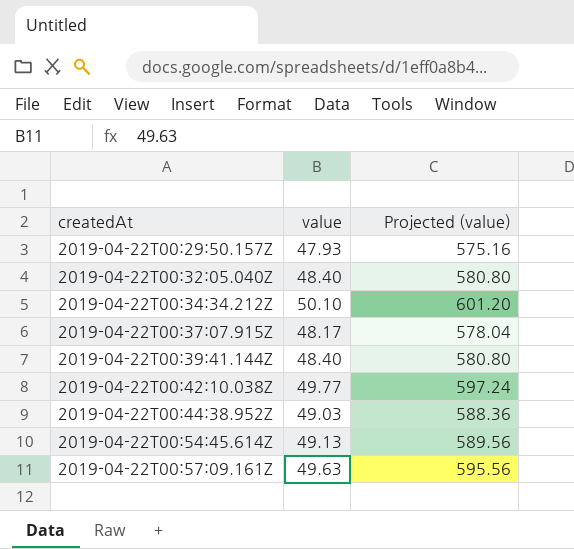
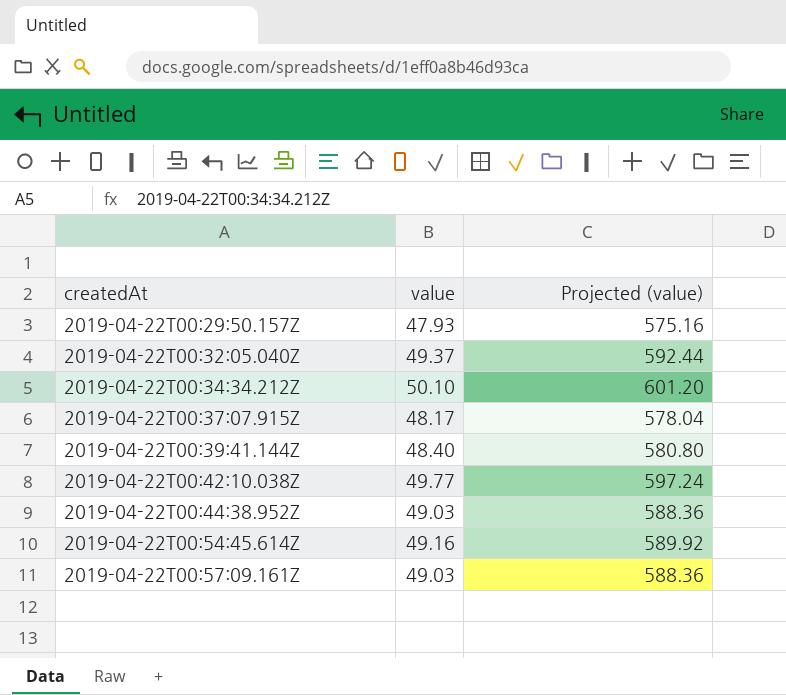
2019-04-22T00:32:05.040Z | value: 48.40 -> 49.37
2019-04-22T00:32:05.040Z | Projected (value): 580.80 -> 592.44
2019-04-22T00:54:45.614Z | value: 49.13 -> 49.16
2019-04-22T00:54:45.614Z | Projected (value): 589.56 -> 589.92
2019-04-22T00:57:09.161Z | value: 49.63 -> 49.03
2019-04-22T00:57:09.161Z | Projected (value): 595.56 -> 588.36

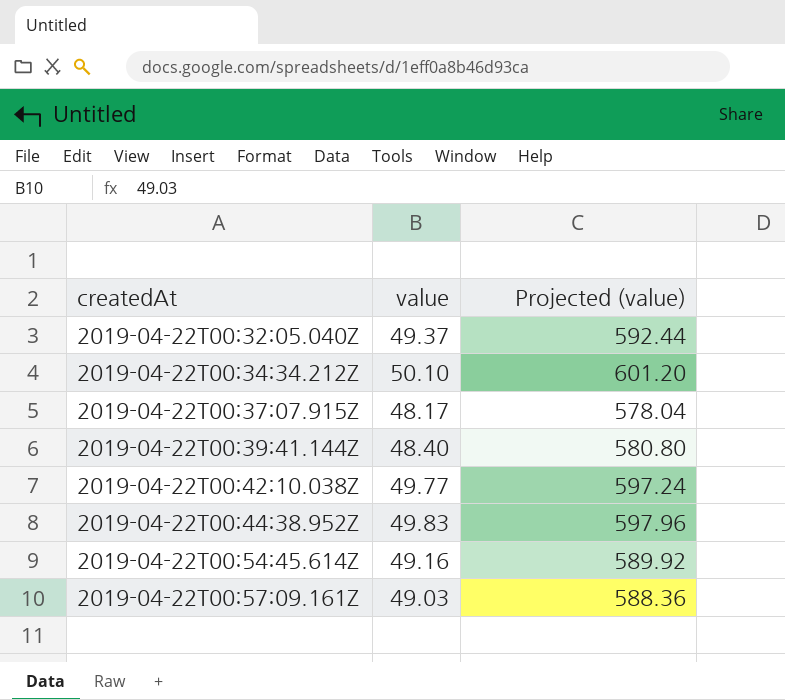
row 2019-04-22T00:29:50.157Z: 47.93 | 575.16 -> none
2019-04-22T00:44:38.952Z | value: 49.03 -> 49.83
2019-04-22T00:44:38.952Z | Projected (value): 588.36 -> 597.96

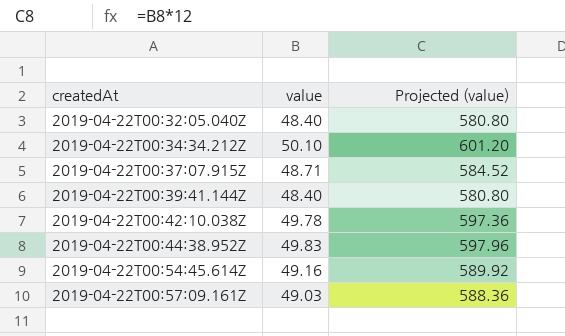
2019-04-22T00:32:05.040Z | value: 49.37 -> 48.40
2019-04-22T00:32:05.040Z | Projected (value): 592.44 -> 580.80
2019-04-22T00:37:07.915Z | value: 48.17 -> 48.71
2019-04-22T00:37:07.915Z | Projected (value): 578.04 -> 584.52
2019-04-22T00:42:10.038Z | value: 49.77 -> 49.78
2019-04-22T00:42:10.038Z | Projected (value): 597.24 -> 597.36

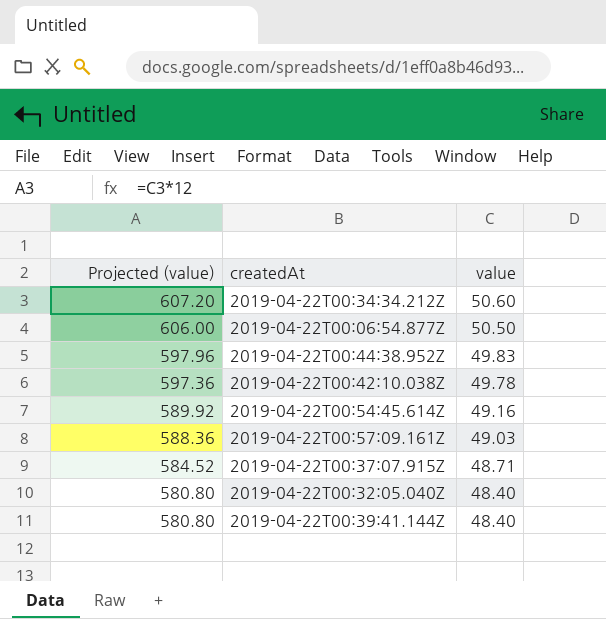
row order: createdAt ascending -> Projected (value) descending
column Projected (value) | position: 3 -> 1
2019-04-22T00:34:34.212Z | Projected (value): 601.20 -> 607.20
2019-04-22T00:34:34.212Z | value: 50.10 -> 50.60
row 2019-04-22T00:06:54.877Z: none -> 606.00 | 50.50

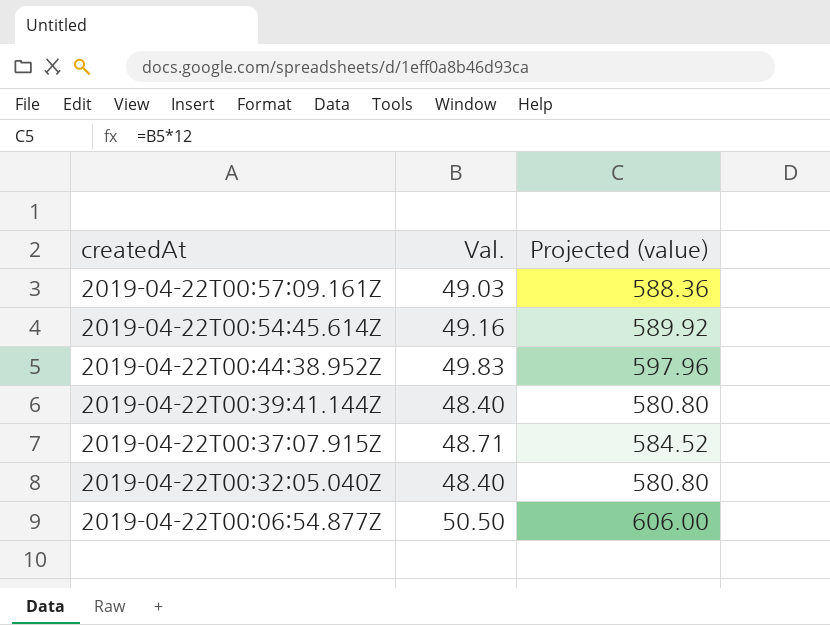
row order: Projected (value) descending -> createdAt descending
column name: value -> Val.
column Projected (value) | position: 1 -> 3
row 2019-04-22T00:34:34.212Z: 607.20 | 50.60 -> none
row 2019-04-22T00:42:10.038Z: 597.36 | 49.78 -> none

